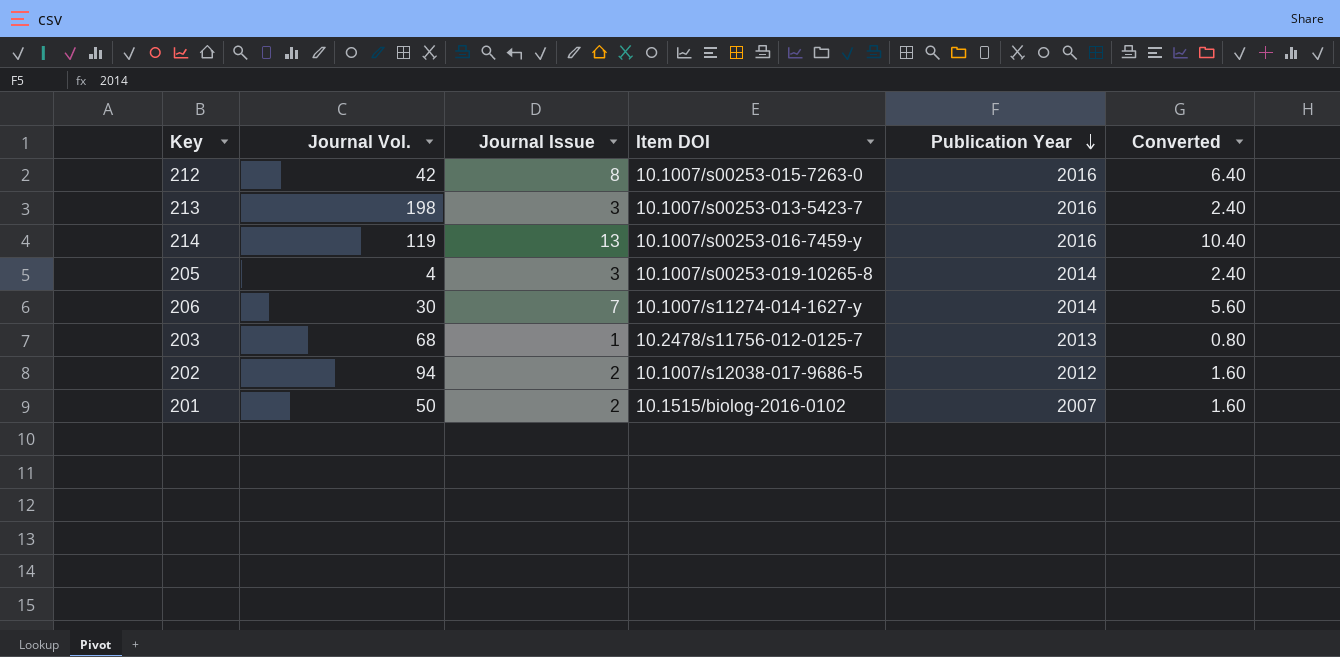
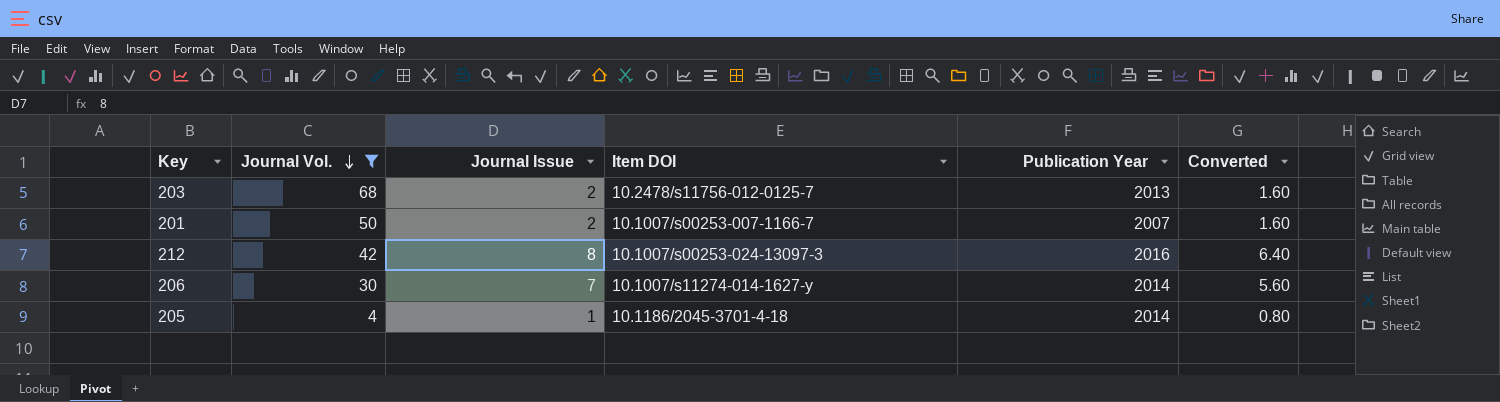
filter: none -> Journal Vol. <= 68
row order: Publication Year descending -> Journal Vol. descending
203 | Journal Issue: 1 -> 2
203 | Converted: 0.80 -> 1.60
201 | Item DOI: 10.1515/biolog-2016-0102 -> 10.1007/s00253-007-1166-7
212 | Item DOI: 10.1007/s00253-015-7263-0 -> 10.1007/s00253-024-13097-3
205 | Journal Issue: 3 -> 1
205 | Item DOI: 10.1007/s00253-019-10265-8 -> 10.1186/2045-3701-4-18
205 | Converted: 2.40 -> 0.80

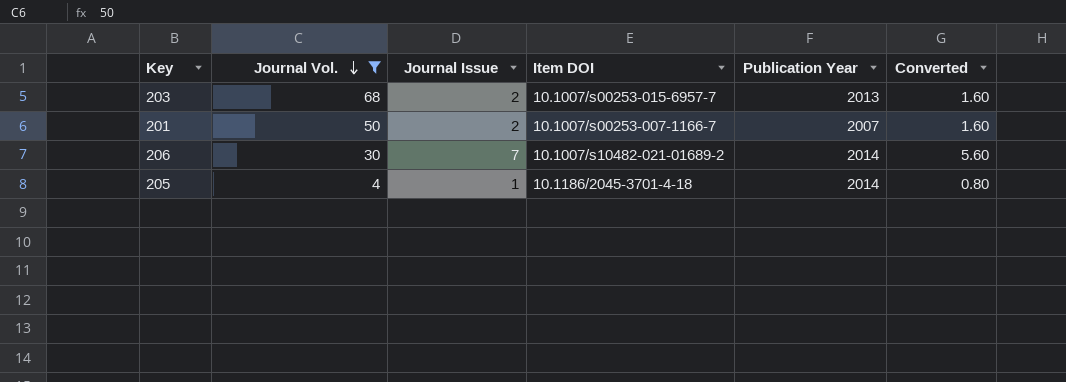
row 212: 42 | 8 | 10.1007/s00253-024-13097-3 | 2016 | 6.40 -> none
203 | Item DOI: 10.2478/s11756-012-0125-7 -> 10.1007/s00253-015-6957-7
206 | Item DOI: 10.1007/s11274-014-1627-y -> 10.1007/s10482-021-01689-2

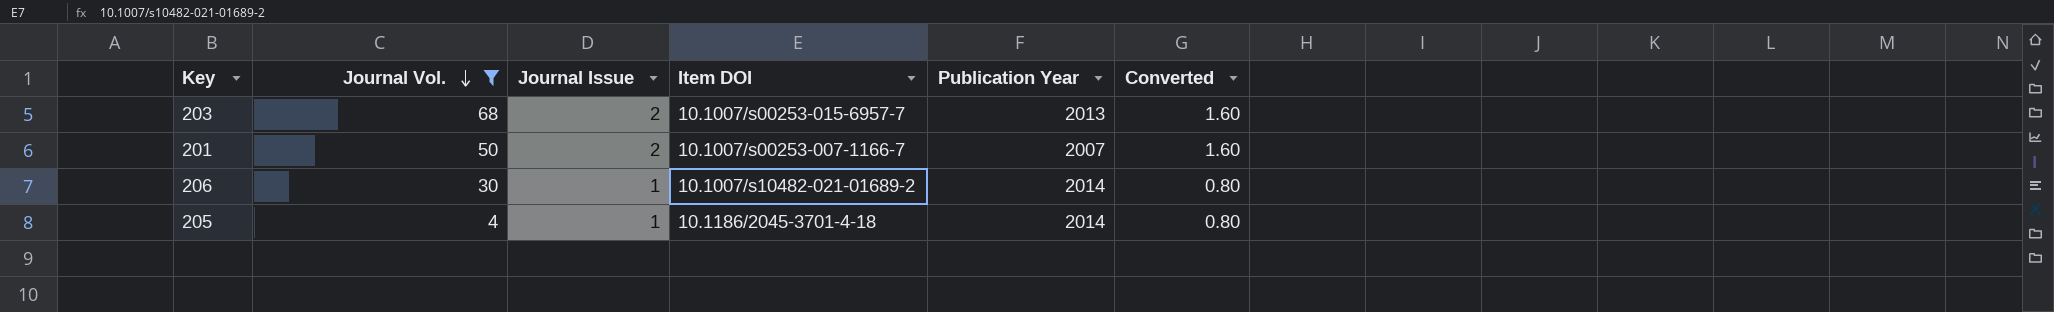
206 | Journal Issue: 7 -> 1
206 | Converted: 5.60 -> 0.80

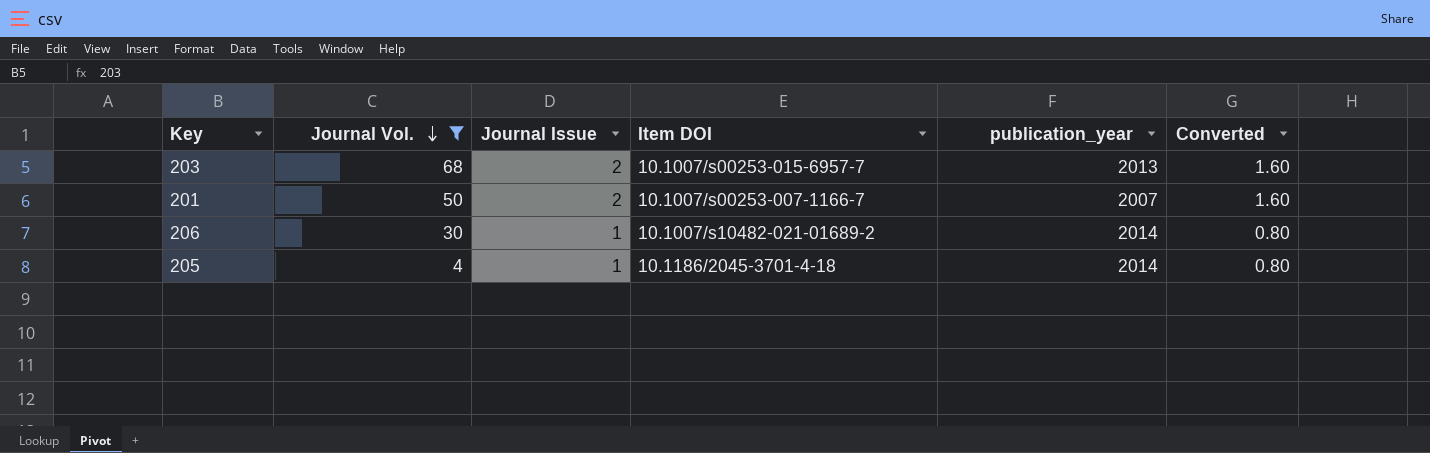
column name: Publication Year -> publication_year

